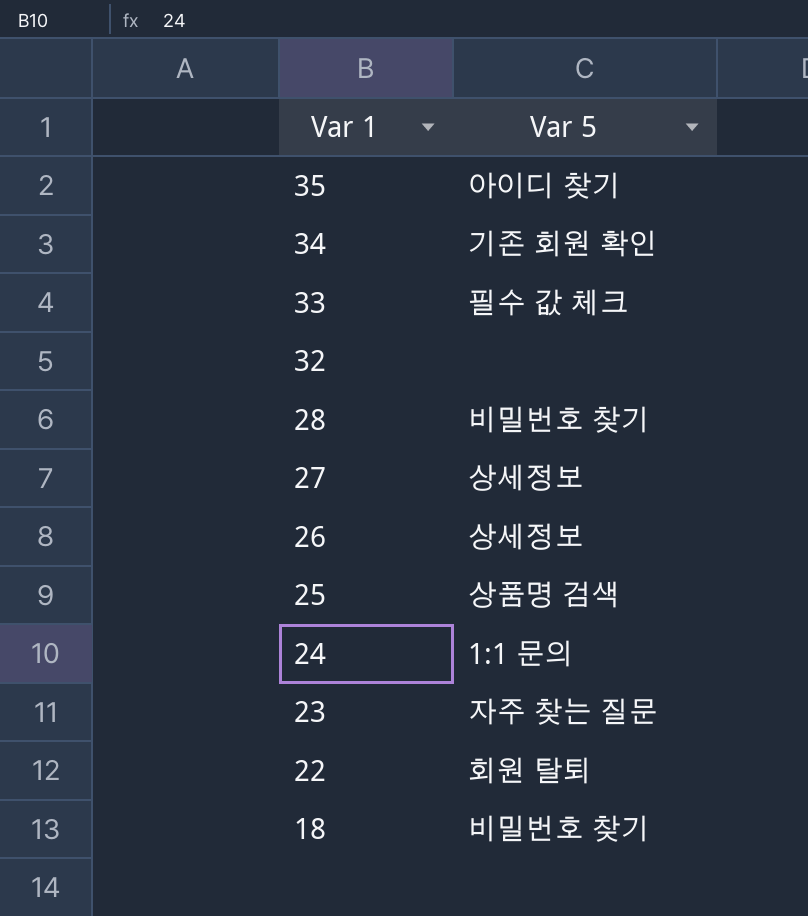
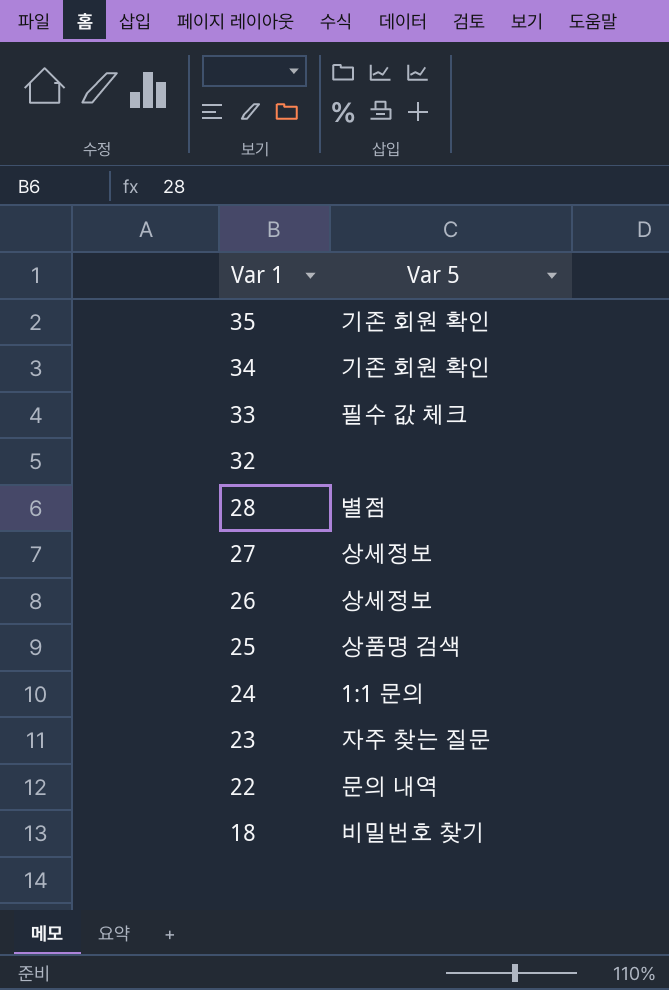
35 | Var 5: 아이디 찾기 -> 기존 회원 확인
28 | Var 5: 비밀번호 찾기 -> 별점
22 | Var 5: 회원 탈퇴 -> 문의 내역

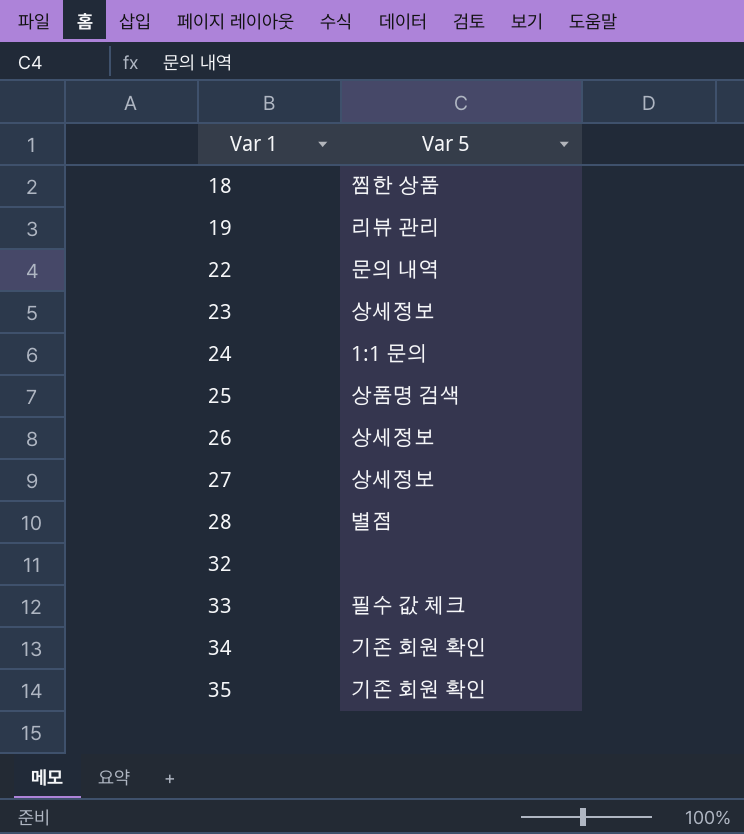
row order: Var 1 descending -> Var 1 ascending
18 | Var 5: 비밀번호 찾기 -> 찜한 상품
row 19: none -> 리뷰 관리
23 | Var 5: 자주 찾는 질문 -> 상세정보

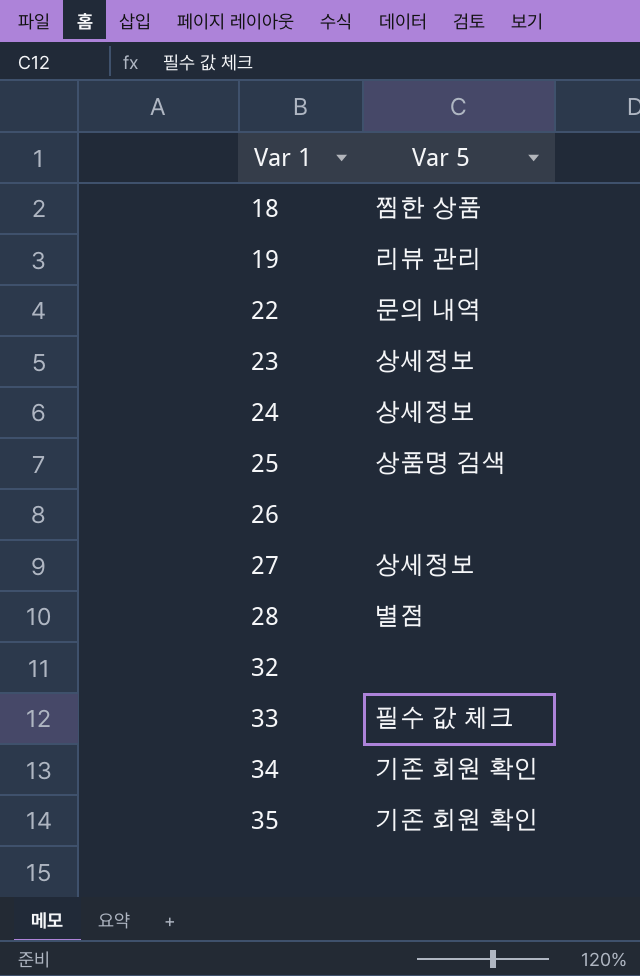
24 | Var 5: 1:1 문의 -> 상세정보
26 | Var 5: 상세정보 -> none

